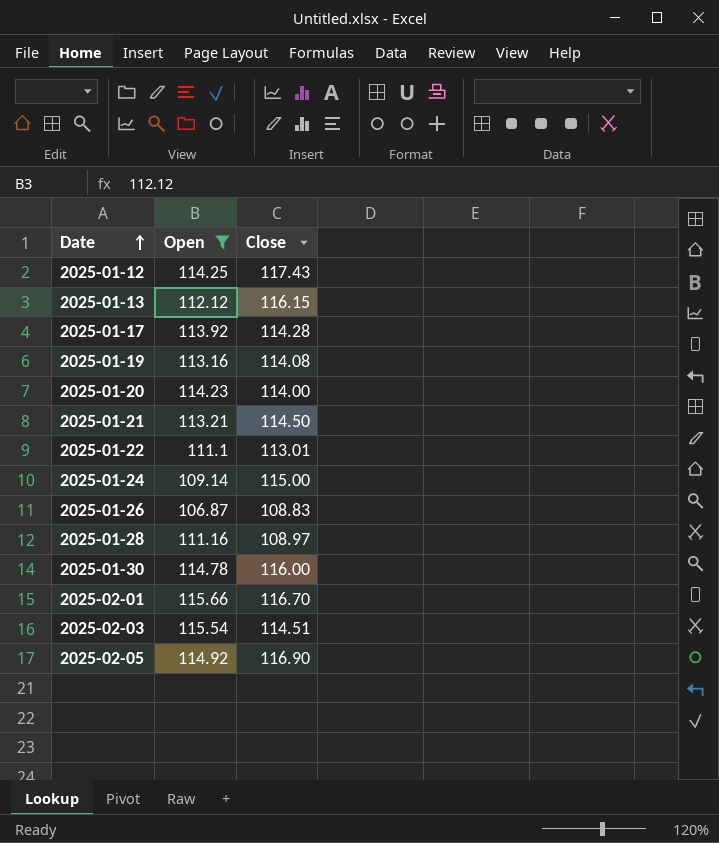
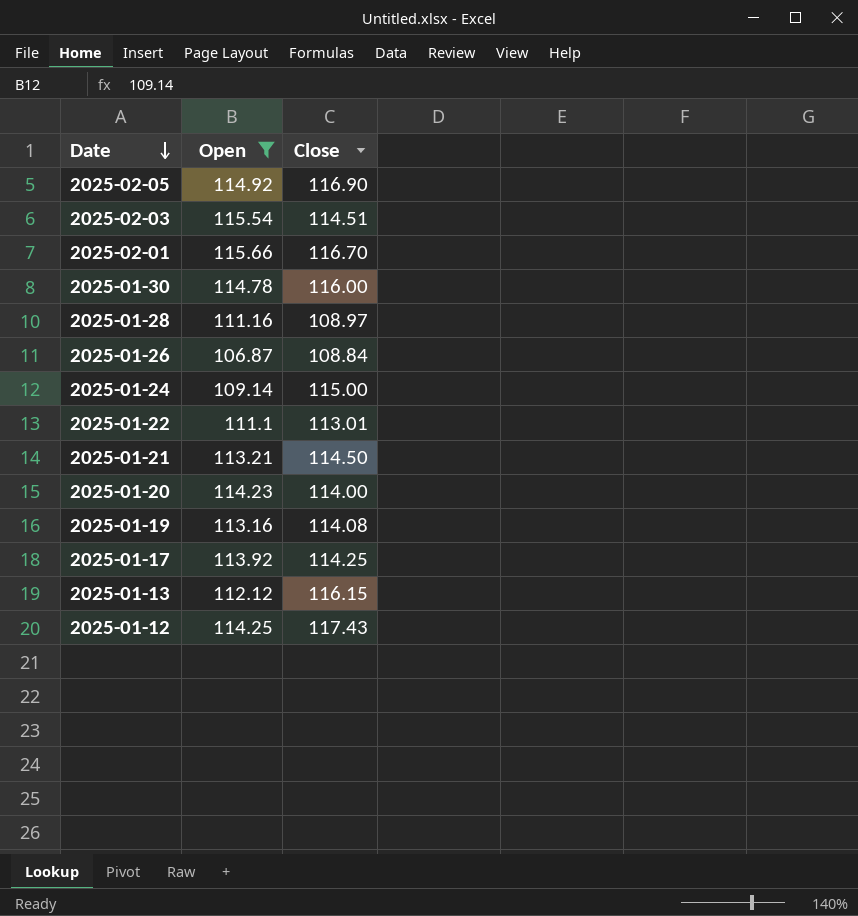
row order: Date ascending -> Date descending
2025-01-26 | Close: 108.83 -> 108.84
2025-01-17 | Close: 114.28 -> 114.25

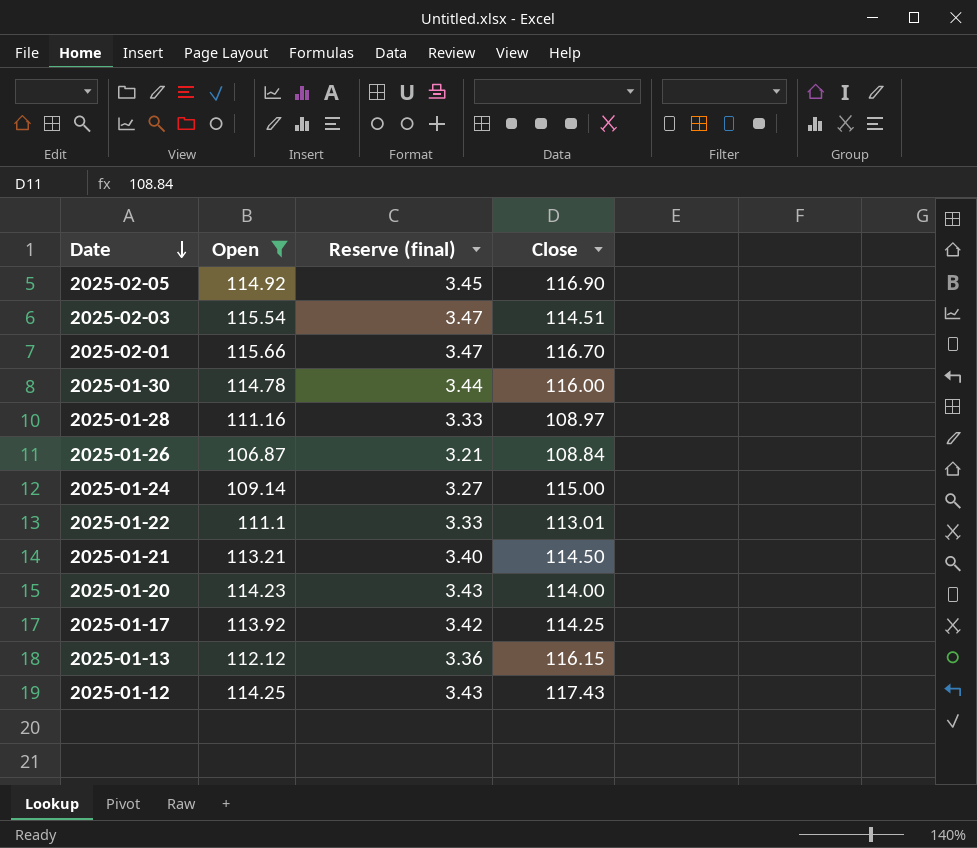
column Reserve (final) | formula: none -> [Open] * 0.03
row 2025-01-19: 113.16 | 114.08 -> none

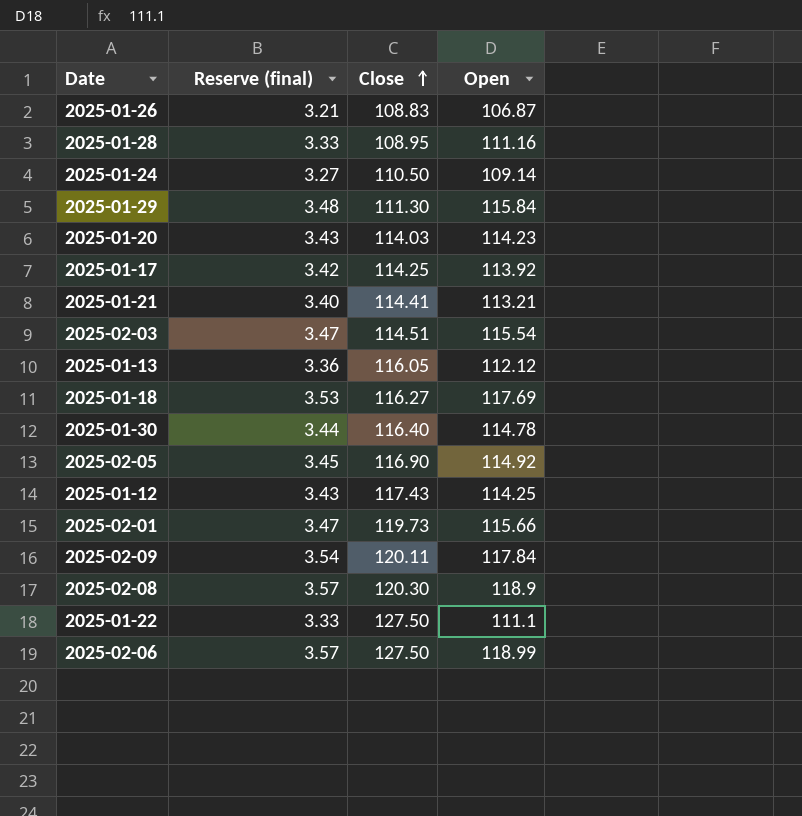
filter: Open <= 115.66 -> none
row order: Date descending -> Close ascending
column Open | position: 2 -> 4
2025-01-26 | Close: 108.84 -> 108.83
2025-01-28 | Close: 108.97 -> 108.95
2025-01-24 | Close: 115.00 -> 110.50
2025-01-20 | Close: 114.00 -> 114.03
2025-01-21 | Close: 114.50 -> 114.41
2025-01-13 | Close: 116.15 -> 116.05
2025-01-30 | Close: 116.00 -> 116.40
2025-02-01 | Close: 116.70 -> 119.73
2025-01-22 | Close: 113.01 -> 127.50

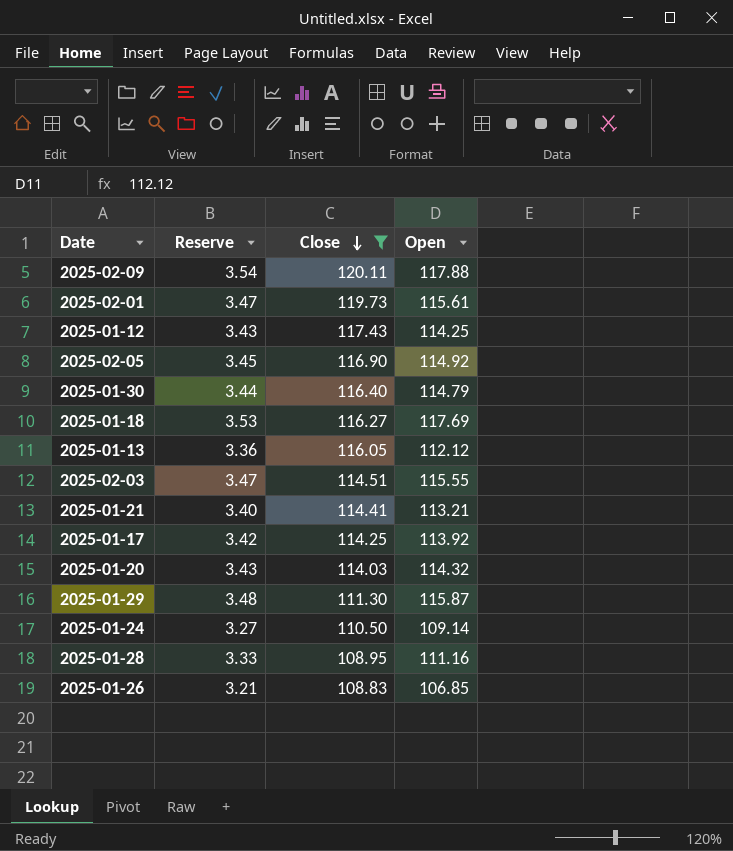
filter: none -> Close <= 120.11
row order: Close ascending -> Close descending
column name: Reserve (final) -> Reserve
2025-02-09 | Open: 117.84 -> 117.88
2025-02-01 | Open: 115.66 -> 115.61
2025-01-30 | Open: 114.78 -> 114.79
2025-02-03 | Open: 115.54 -> 115.55
2025-01-20 | Open: 114.23 -> 114.32
2025-01-29 | Open: 115.84 -> 115.87
2025-01-26 | Open: 106.87 -> 106.85

